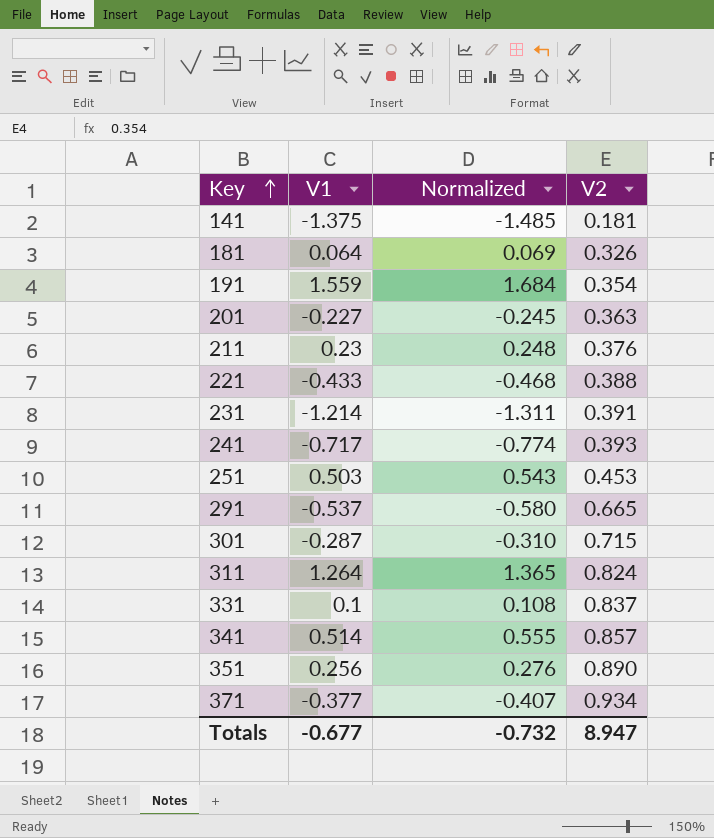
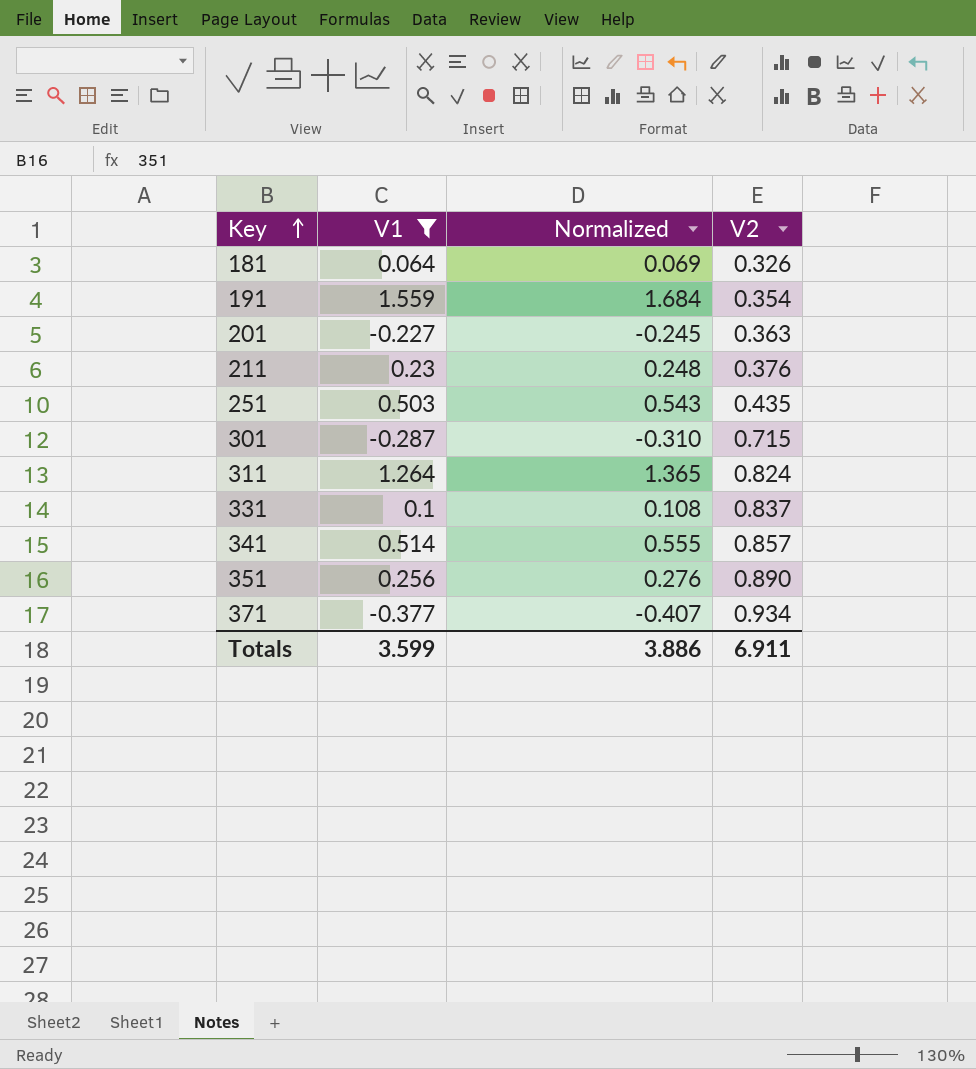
filter: none -> V1 >= -0.377
251 | V2: 0.453 -> 0.435
Totals | V1: -0.677 -> 3.599
Totals | Normalized: -0.732 -> 3.886
Totals | V2: 8.947 -> 6.911

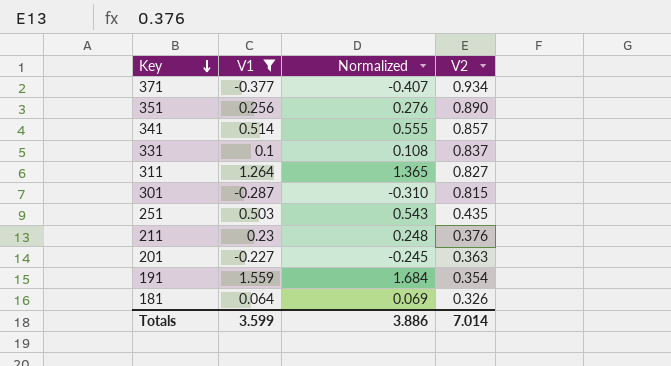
row order: Key ascending -> Key descending
311 | V2: 0.824 -> 0.827
301 | V2: 0.715 -> 0.815
Totals | V2: 6.911 -> 7.014

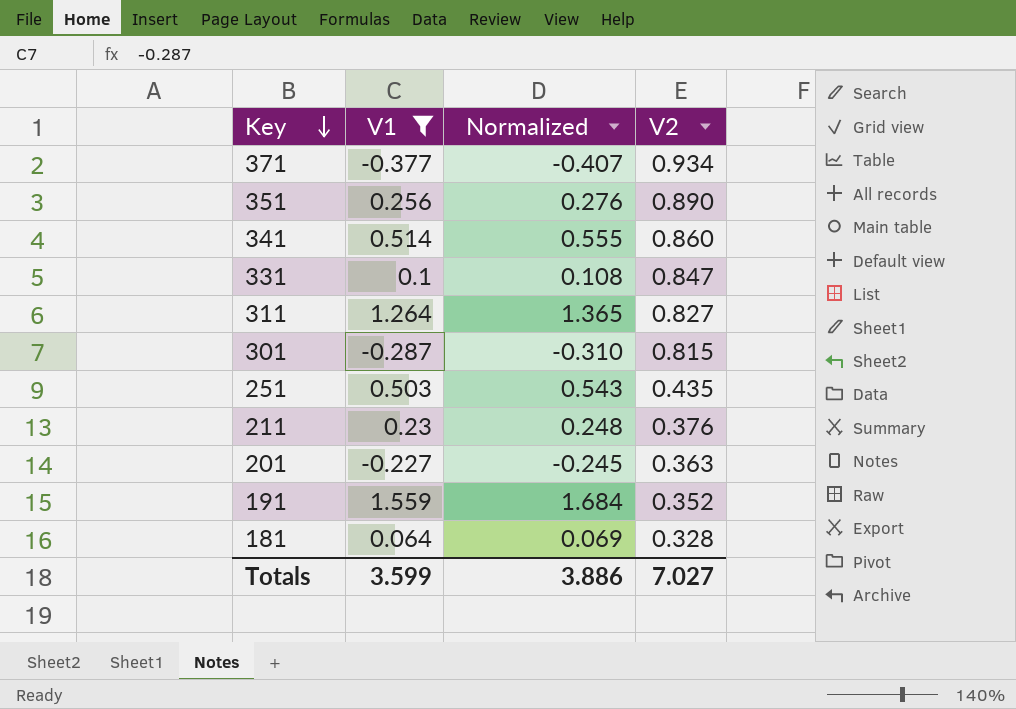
341 | V2: 0.857 -> 0.860
331 | V2: 0.837 -> 0.847
191 | V2: 0.354 -> 0.352
181 | V2: 0.326 -> 0.328
Totals | V2: 7.014 -> 7.027

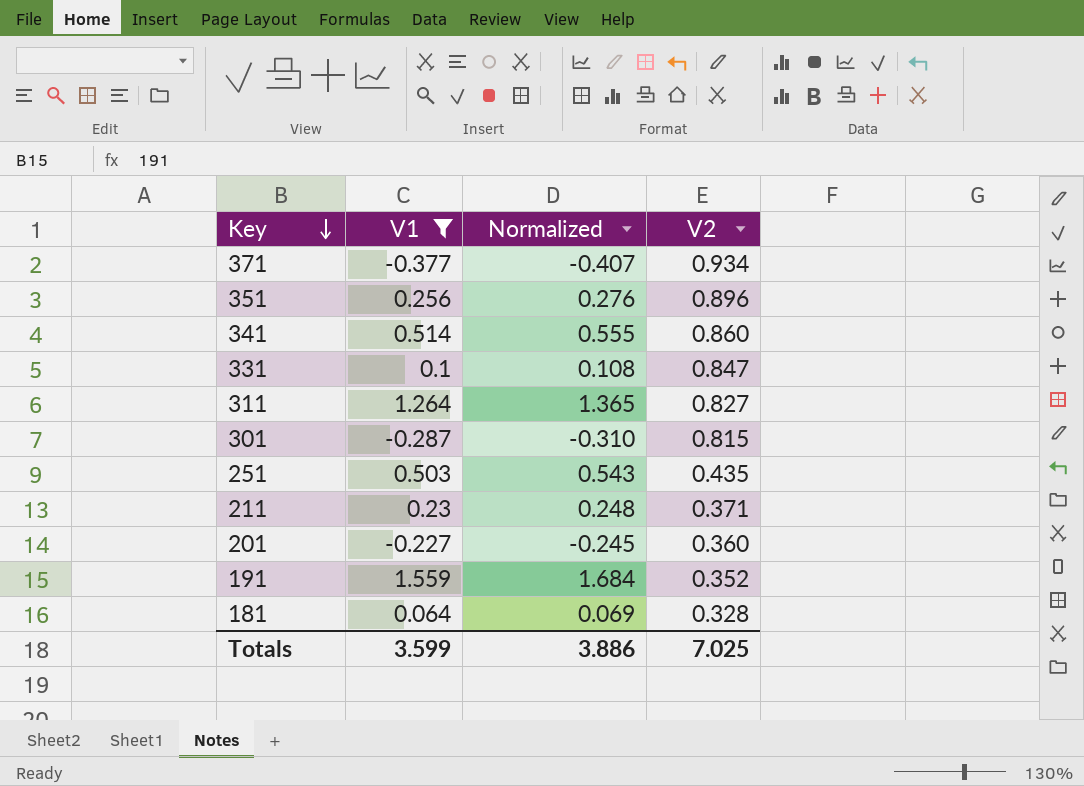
351 | V2: 0.890 -> 0.896
211 | V2: 0.376 -> 0.371
201 | V2: 0.363 -> 0.360
Totals | V2: 7.027 -> 7.025

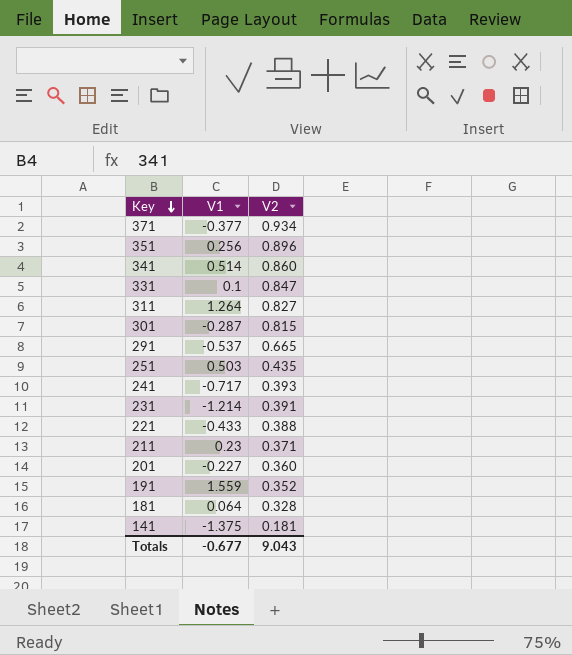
filter: V1 >= -0.377 -> none
column Normalized | formula: [V1] * 1.08 -> none
Totals | V1: 3.599 -> -0.677
Totals | V2: 7.025 -> 9.043

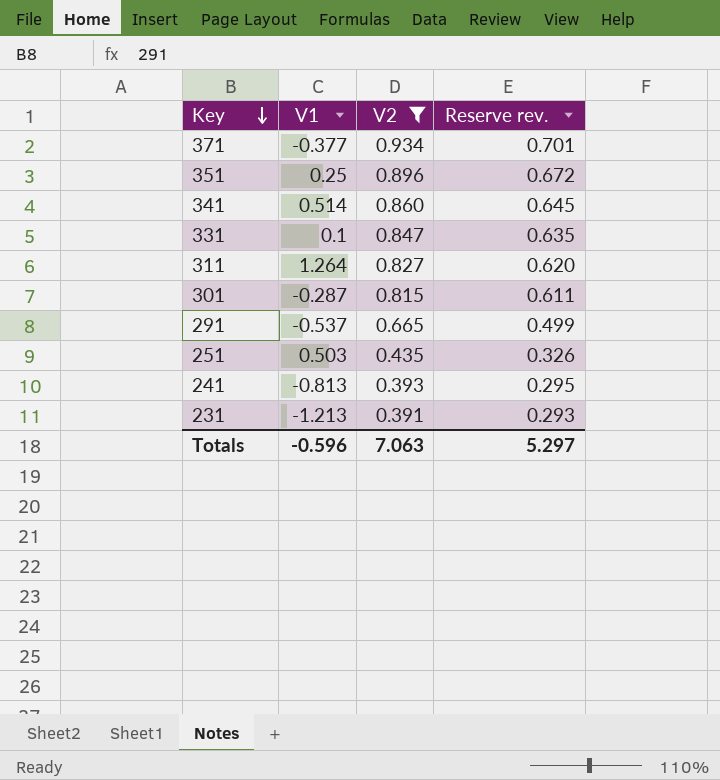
filter: none -> V2 >= 0.391
column Reserve rev. | formula: none -> [V2] * 0.75
351 | V1: 0.256 -> 0.25
241 | V1: -0.717 -> -0.813
231 | V1: -1.214 -> -1.213
Totals | V1: -0.677 -> -0.596
Totals | V2: 9.043 -> 7.063

